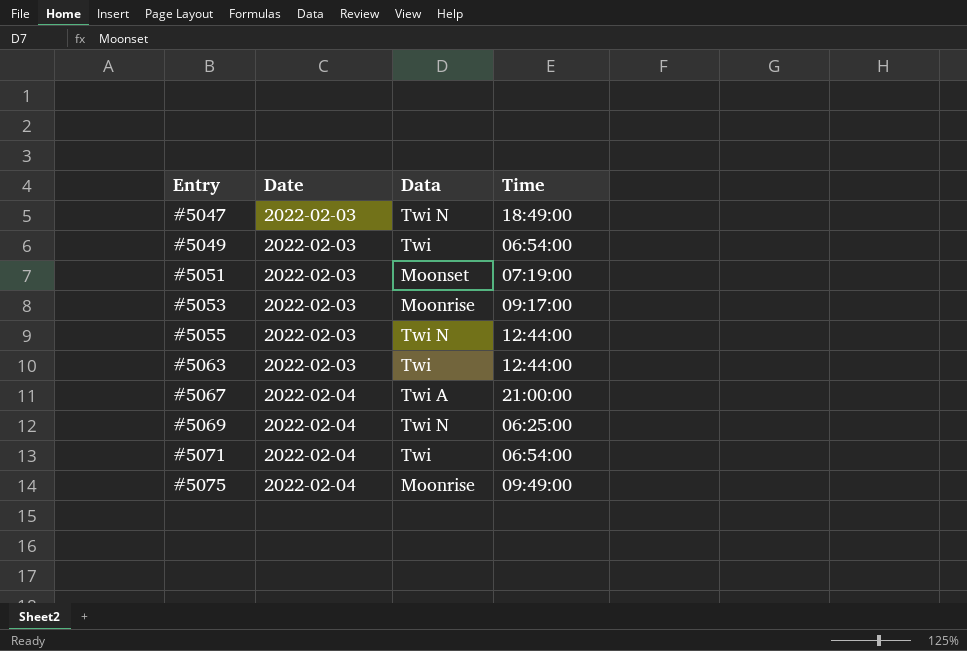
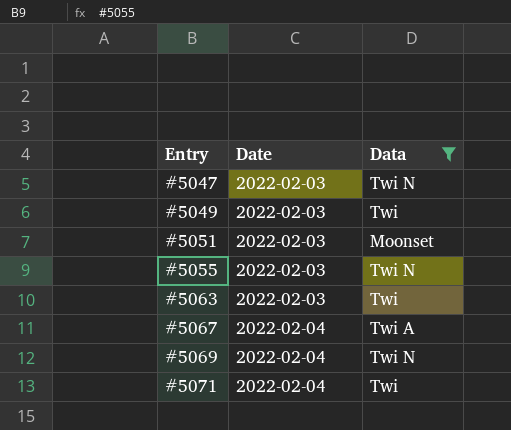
filter: none -> Data != Moonrise
column Time | position: 4 -> none

